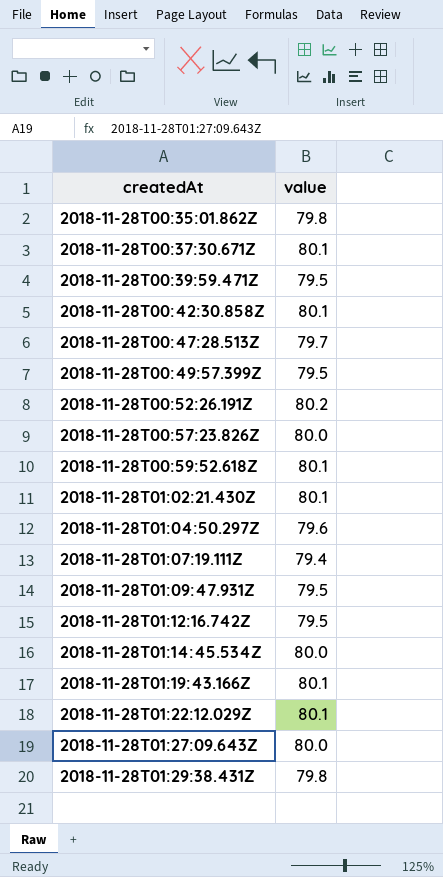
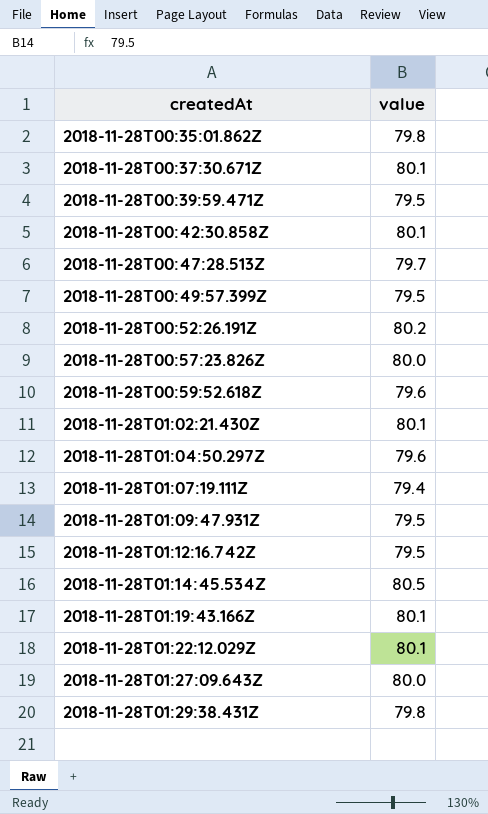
2018-11-28T00:59:52.618Z | value: 80.1 -> 79.6
2018-11-28T01:14:45.534Z | value: 80.0 -> 80.5

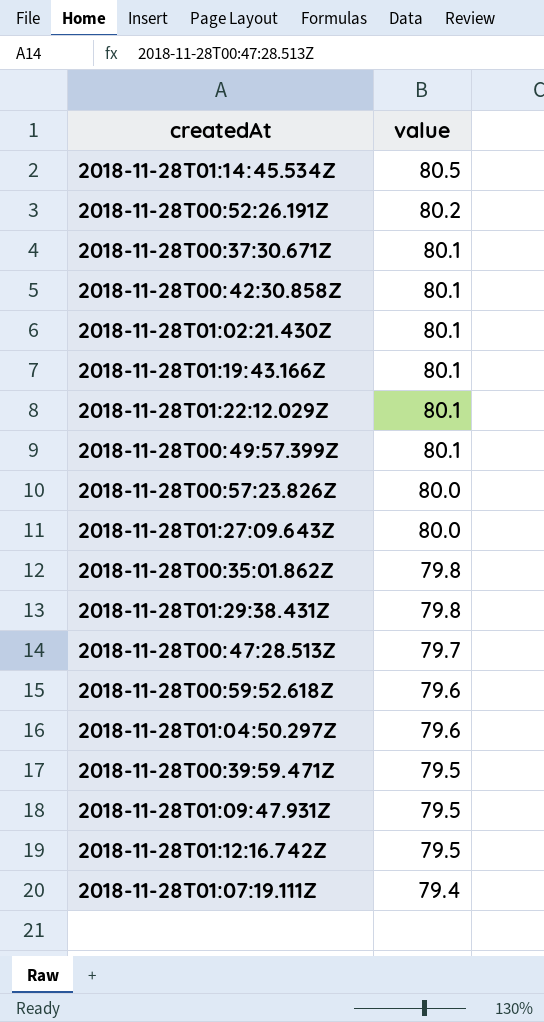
row order: createdAt ascending -> value descending
2018-11-28T00:49:57.399Z | value: 79.5 -> 80.1

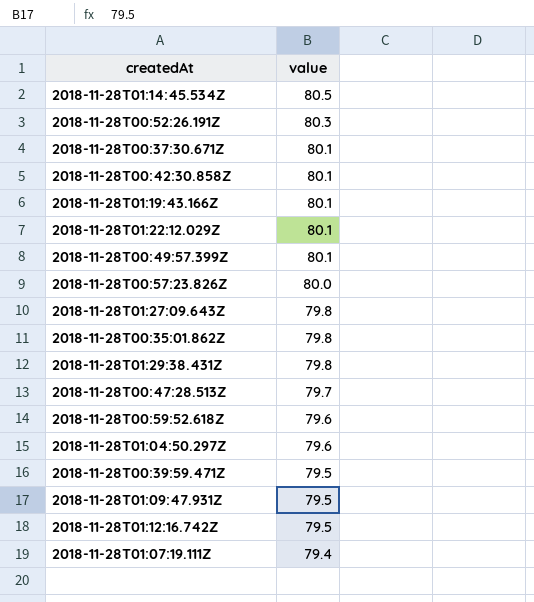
row 2018-11-28T01:02:21.430Z: 80.1 -> none
2018-11-28T00:52:26.191Z | value: 80.2 -> 80.3
2018-11-28T01:27:09.643Z | value: 80.0 -> 79.8

